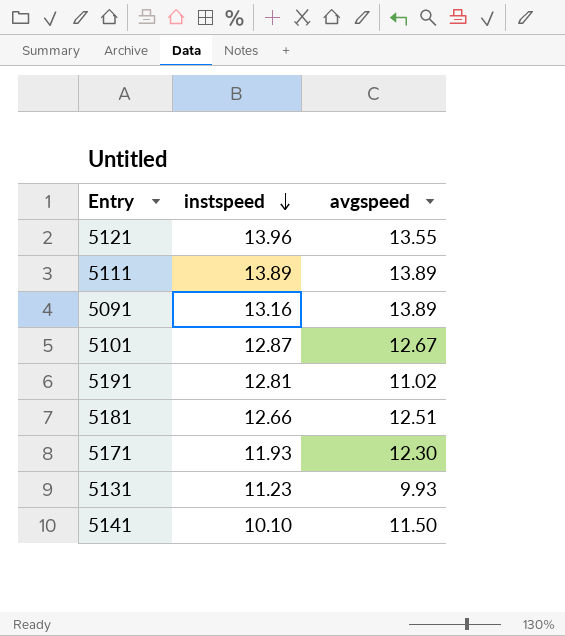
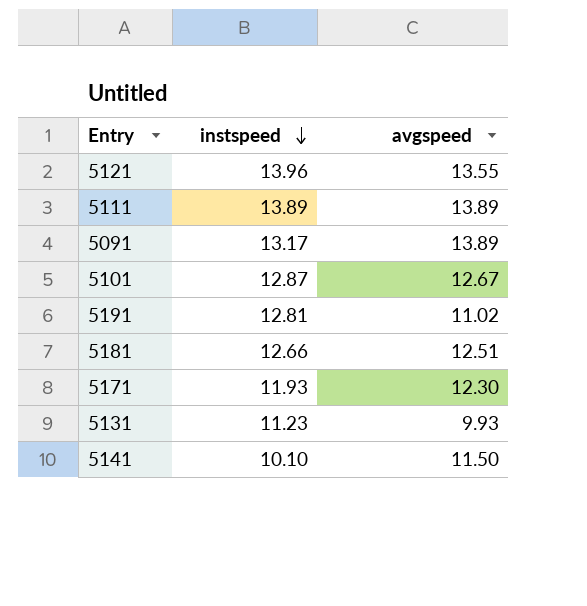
5091 | instspeed: 13.16 -> 13.17

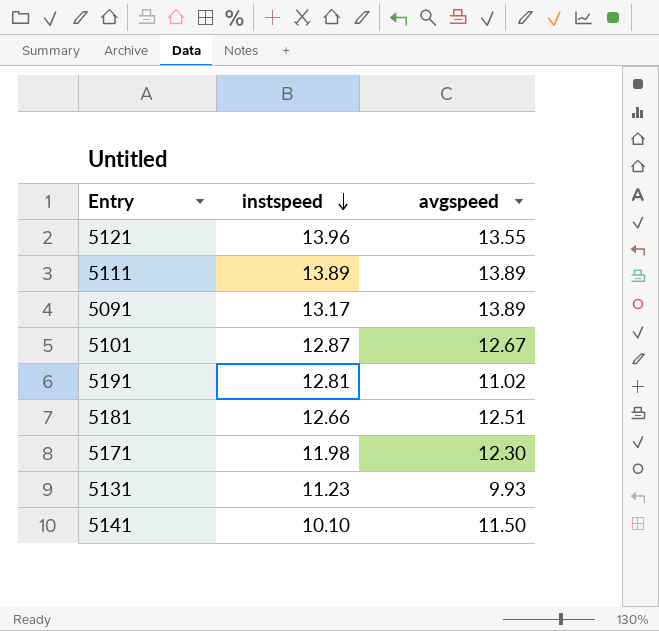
5171 | instspeed: 11.93 -> 11.98

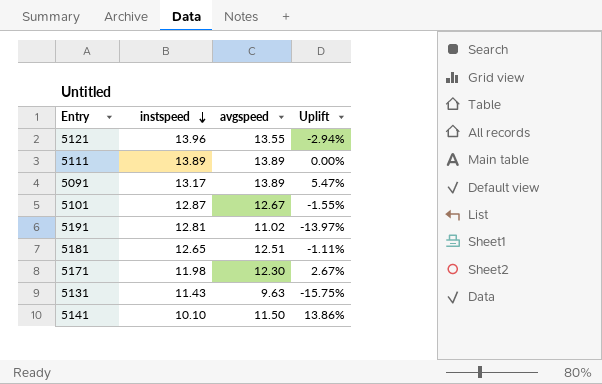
column Uplift | formula: none -> ([avgspeed] - [instspeed]) / [instspeed]
5181 | instspeed: 12.66 -> 12.65
5131 | instspeed: 11.23 -> 11.43
5131 | avgspeed: 9.93 -> 9.63

